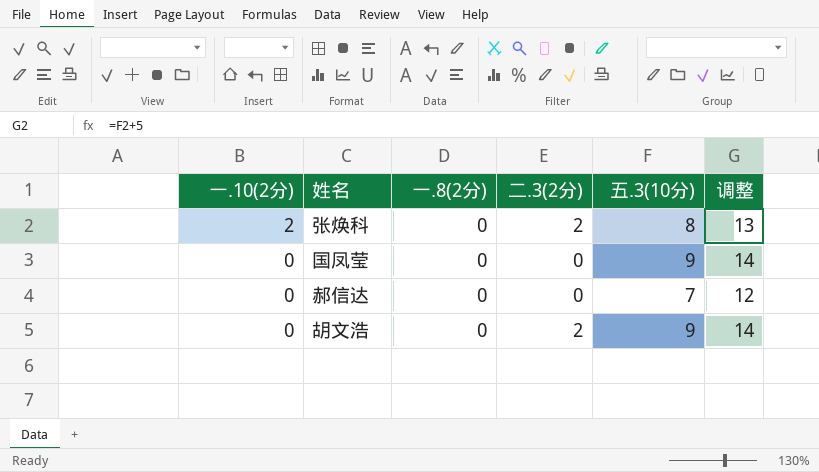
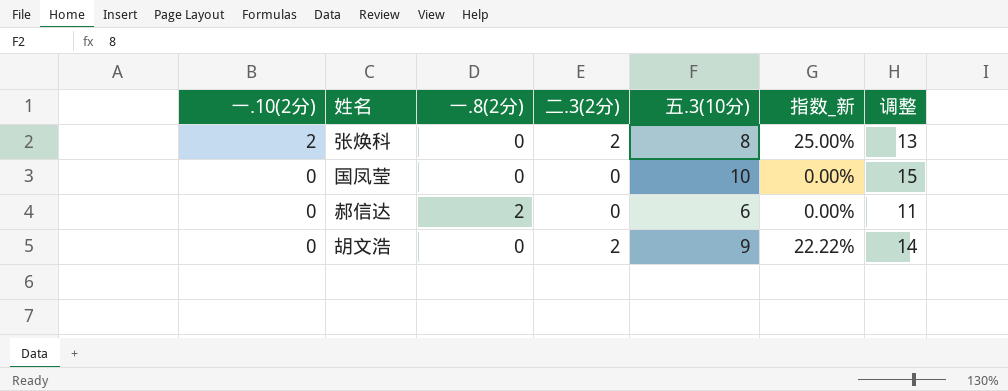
column 指数_新 | formula: none -> [二.3(2分)] / [五.3(10分)]
国凤莹 | 五.3(10分): 9 -> 10
国凤莹 | 调整: 14 -> 15
郝信达 | 一.8(2分): 0 -> 2
郝信达 | 五.3(10分): 7 -> 6
郝信达 | 调整: 12 -> 11

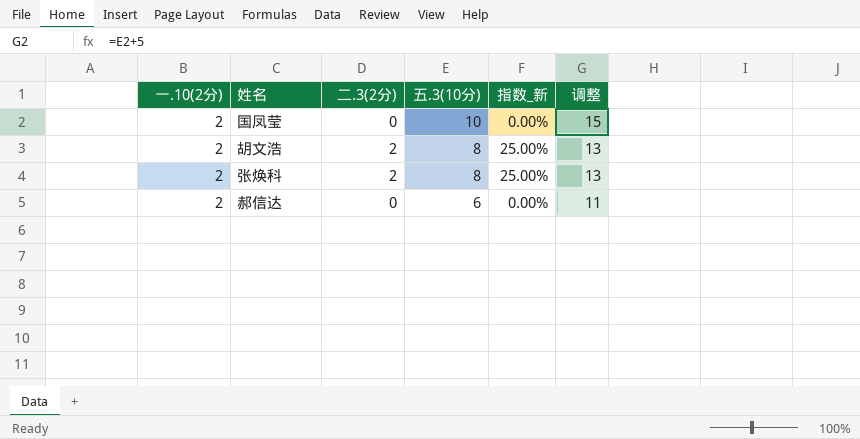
row order: 一.10(2分) descending -> 五.3(10分) descending
column 一.8(2分) | position: 3 -> none
国凤莹 | 一.10(2分): 0 -> 2
胡文浩 | 一.10(2分): 0 -> 2
胡文浩 | 五.3(10分): 9 -> 8
胡文浩 | 指数_新: 22.22% -> 25.00%
胡文浩 | 调整: 14 -> 13
郝信达 | 一.10(2分): 0 -> 2

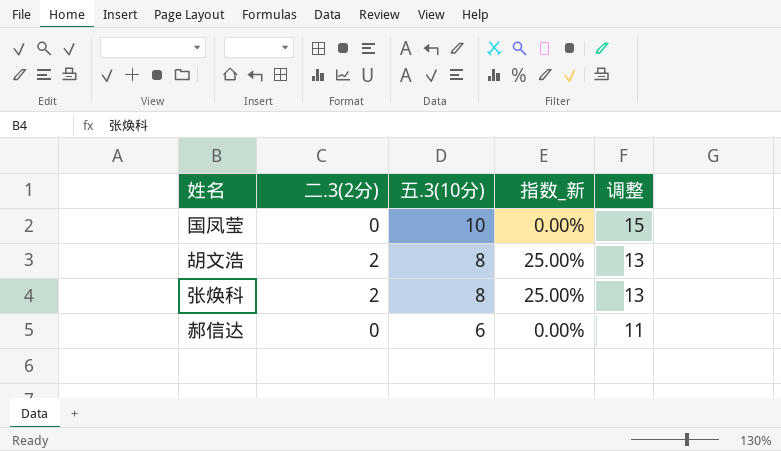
column 一.10(2分) | position: 1 -> none

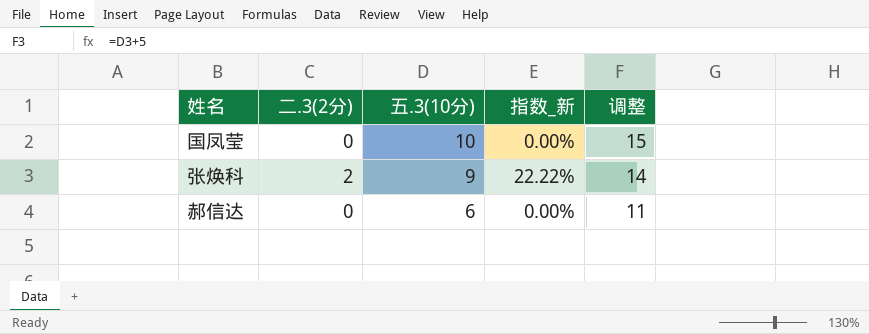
row 胡文浩: 2 | 8 | 25.00% | 13 -> none
张焕科 | 五.3(10分): 8 -> 9
张焕科 | 指数_新: 25.00% -> 22.22%
张焕科 | 调整: 13 -> 14

